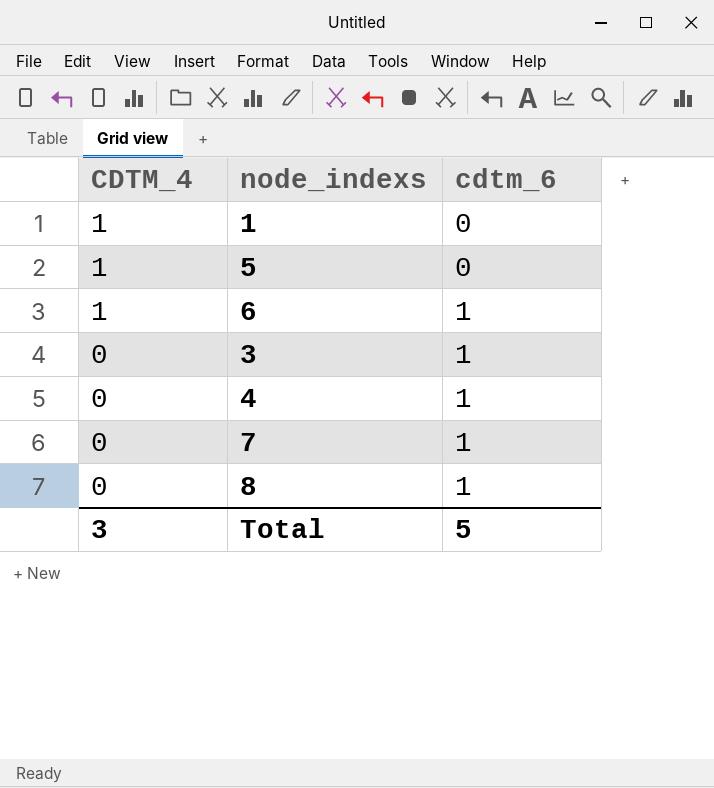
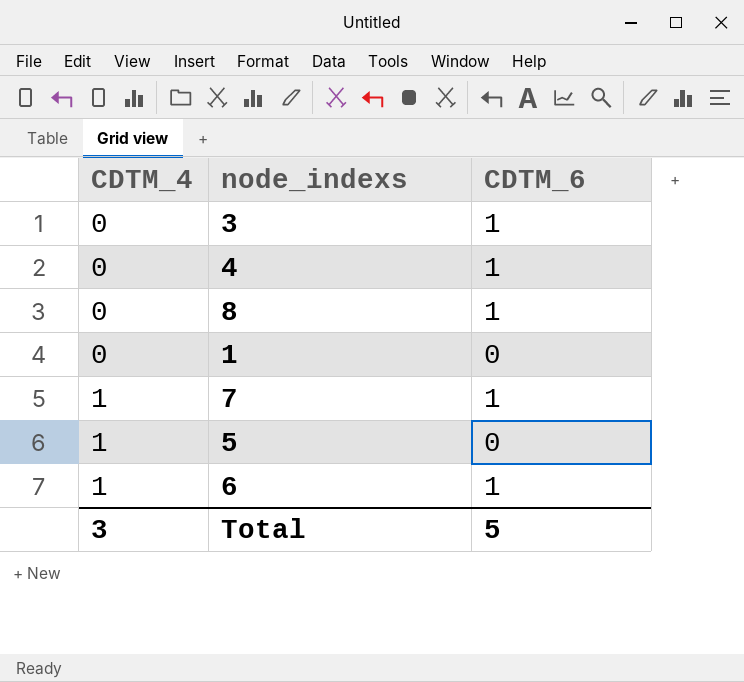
row order: CDTM_4 descending -> CDTM_4 ascending
column name: cdtm_6 -> CDTM_6
1 | CDTM_4: 1 -> 0
7 | CDTM_4: 0 -> 1

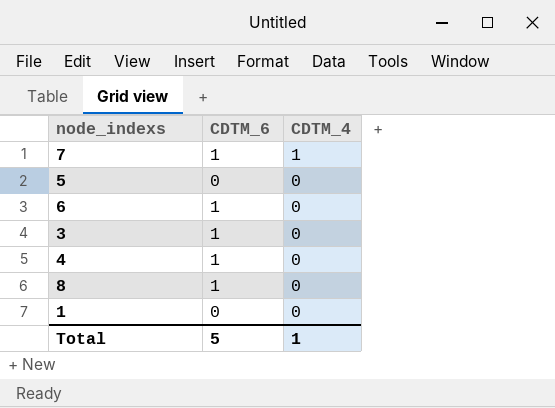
row order: CDTM_4 ascending -> CDTM_4 descending
column CDTM_4 | position: 1 -> 3
5 | CDTM_4: 1 -> 0
6 | CDTM_4: 1 -> 0
Total | CDTM_4: 3 -> 1

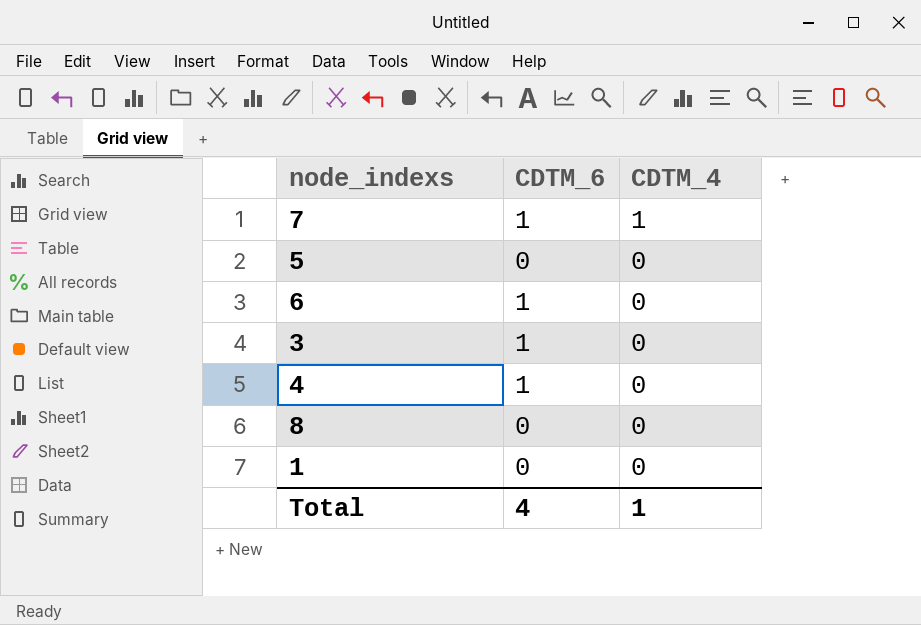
8 | CDTM_6: 1 -> 0
Total | CDTM_6: 5 -> 4

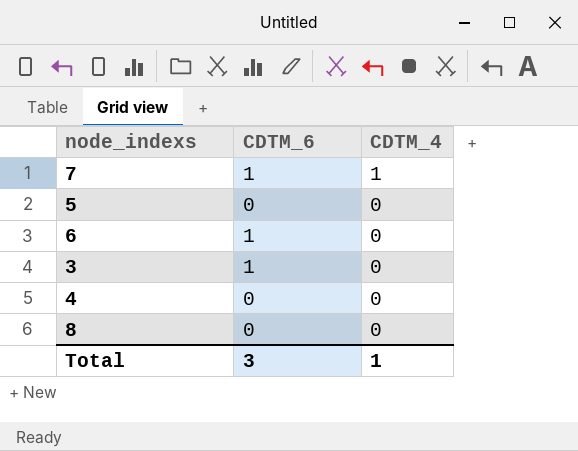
row 1: 0 | 0 -> none
4 | CDTM_6: 1 -> 0
Total | CDTM_6: 4 -> 3

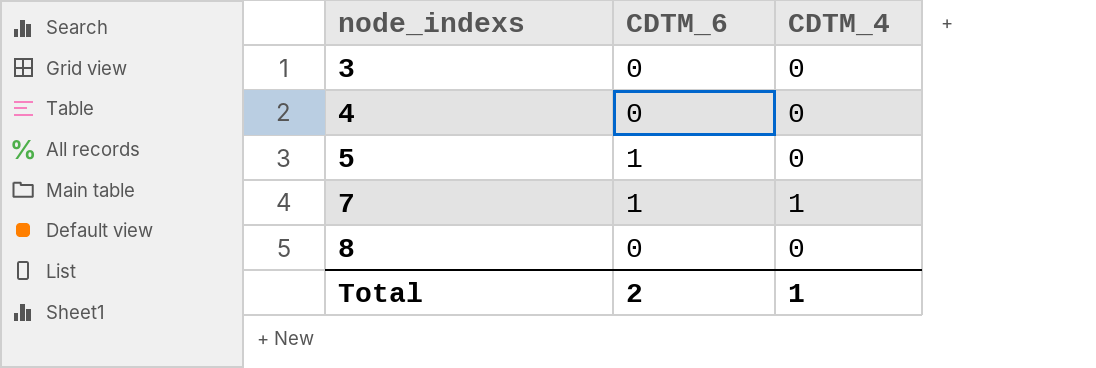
row order: CDTM_4 descending -> node_indexs ascending
row 6: 1 | 0 -> none
3 | CDTM_6: 1 -> 0
5 | CDTM_6: 0 -> 1
Total | CDTM_6: 3 -> 2

